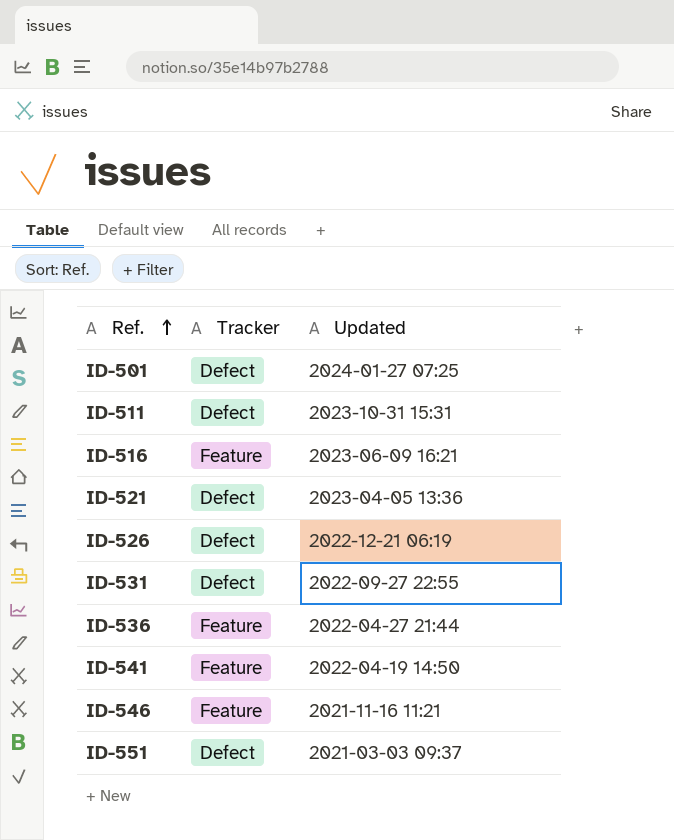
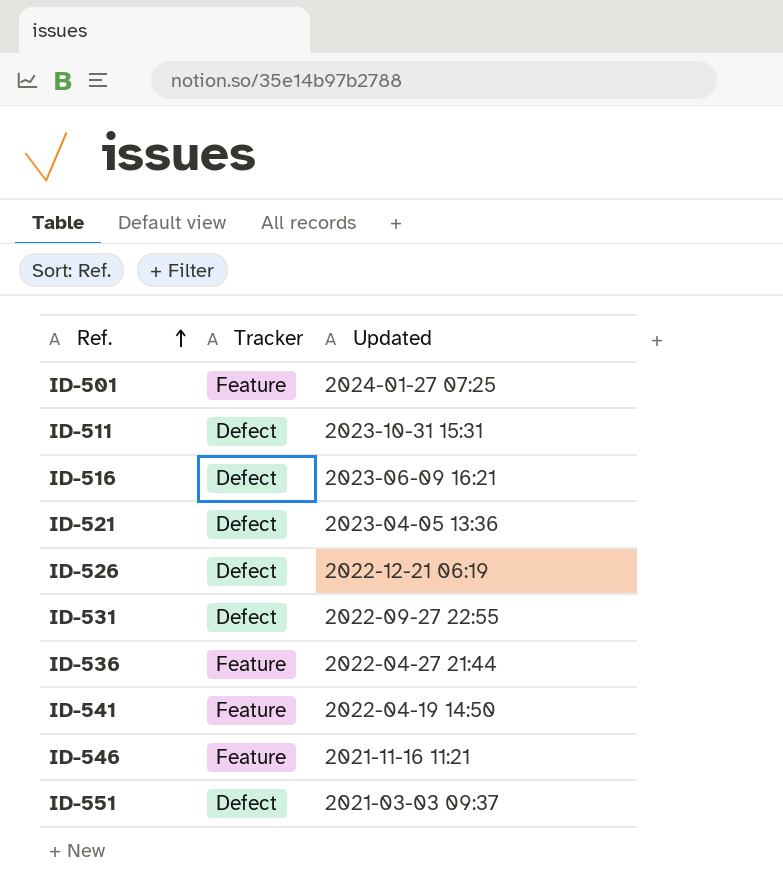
ID-501 | Tracker: Defect -> Feature
ID-516 | Tracker: Feature -> Defect

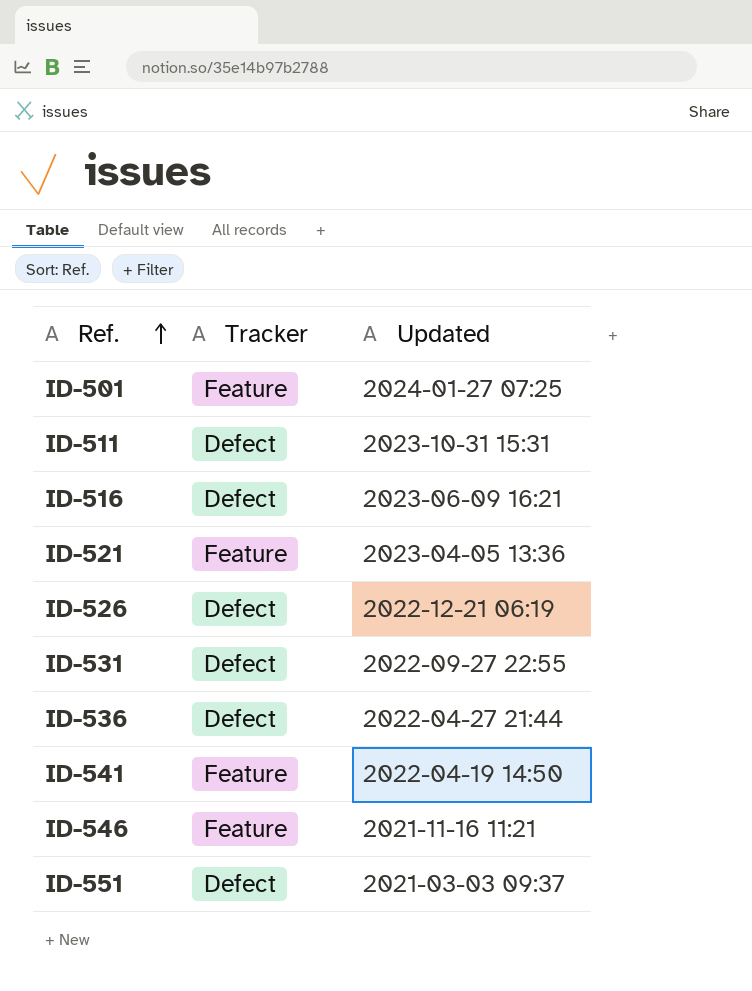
ID-521 | Tracker: Defect -> Feature
ID-536 | Tracker: Feature -> Defect

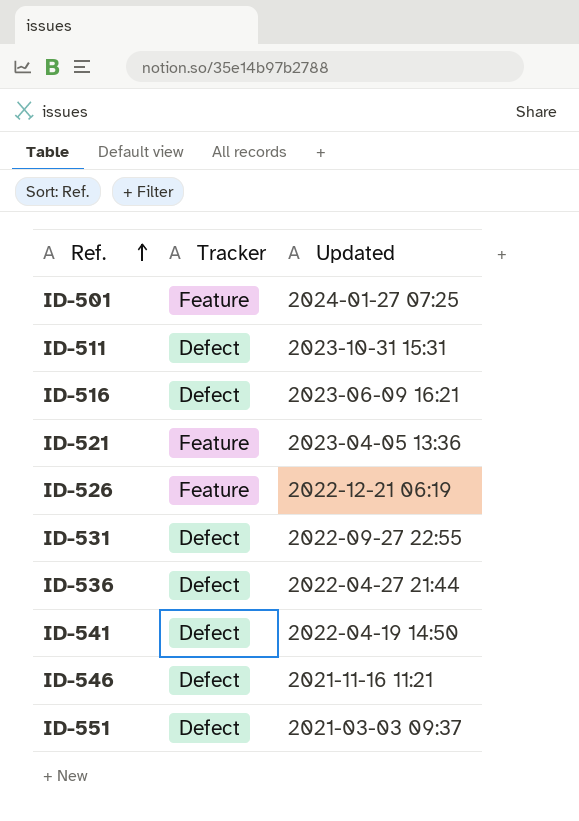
ID-526 | Tracker: Defect -> Feature
ID-541 | Tracker: Feature -> Defect
ID-546 | Tracker: Feature -> Defect

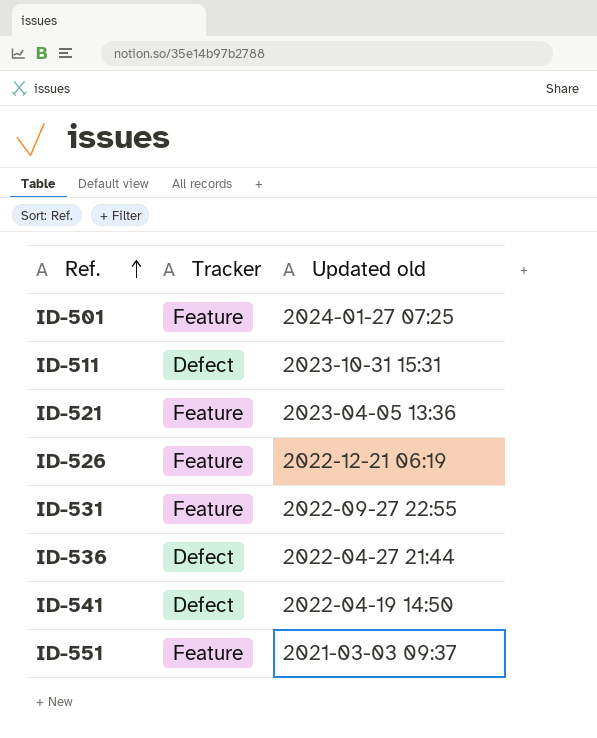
column name: Updated -> Updated old
row ID-516: Defect | 2023-06-09 16:21 -> none
row ID-546: Defect | 2021-11-16 11:21 -> none
ID-531 | Tracker: Defect -> Feature
ID-551 | Tracker: Defect -> Feature

